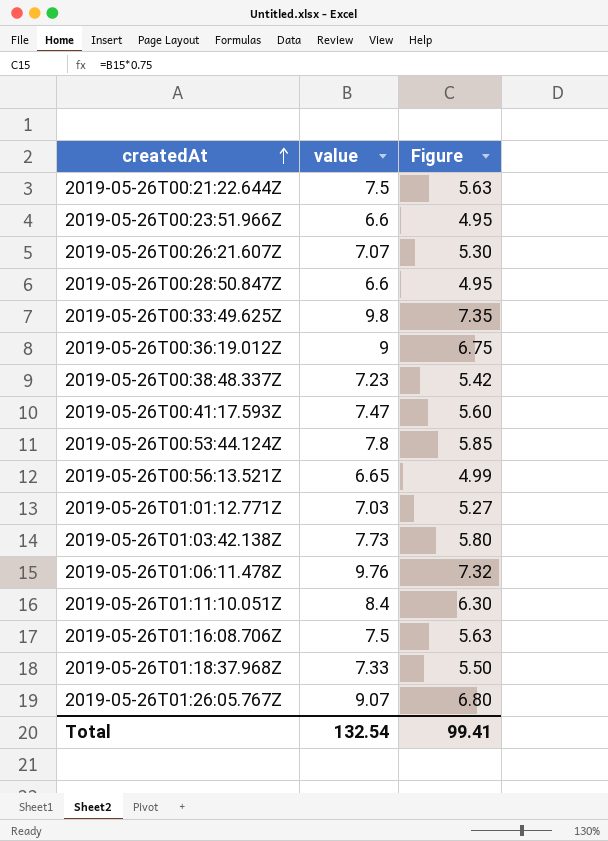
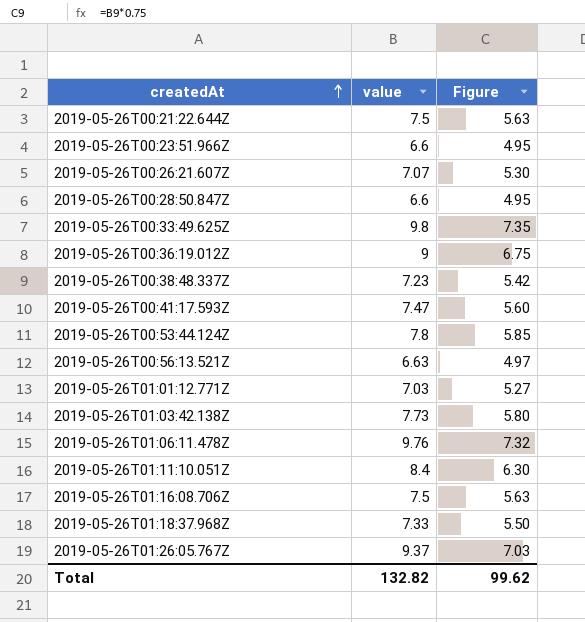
2019-05-26T00:56:13.521Z | value: 6.65 -> 6.63
2019-05-26T00:56:13.521Z | Figure: 4.99 -> 4.97
2019-05-26T01:26:05.767Z | value: 9.07 -> 9.37
2019-05-26T01:26:05.767Z | Figure: 6.80 -> 7.03
Total | value: 132.54 -> 132.82
Total | Figure: 99.41 -> 99.62

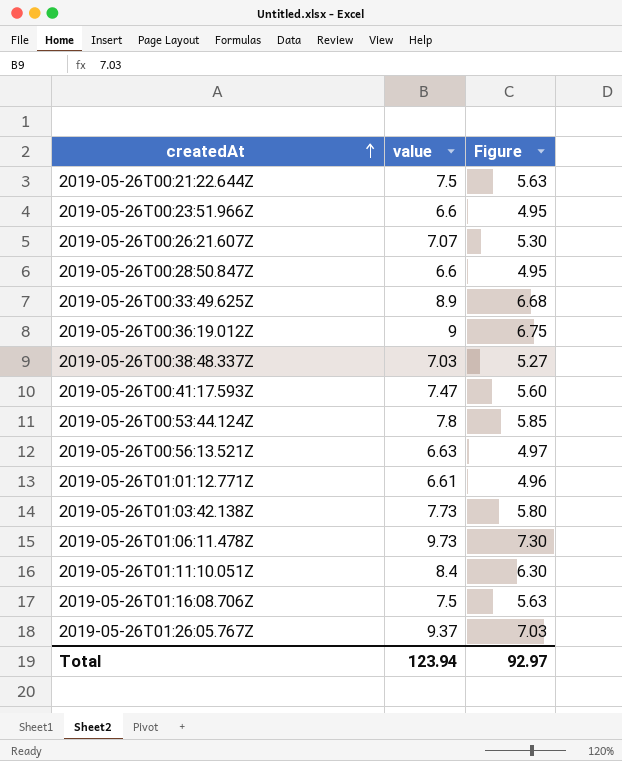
row 2019-05-26T01:18:37.968Z: 7.33 | 5.50 -> none
2019-05-26T00:33:49.625Z | value: 9.8 -> 8.9
2019-05-26T00:33:49.625Z | Figure: 7.35 -> 6.68
2019-05-26T00:38:48.337Z | value: 7.23 -> 7.03
2019-05-26T00:38:48.337Z | Figure: 5.42 -> 5.27
2019-05-26T01:01:12.771Z | value: 7.03 -> 6.61
2019-05-26T01:01:12.771Z | Figure: 5.27 -> 4.96
2019-05-26T01:06:11.478Z | value: 9.76 -> 9.73
2019-05-26T01:06:11.478Z | Figure: 7.32 -> 7.30
Total | value: 132.82 -> 123.94
Total | Figure: 99.62 -> 92.97

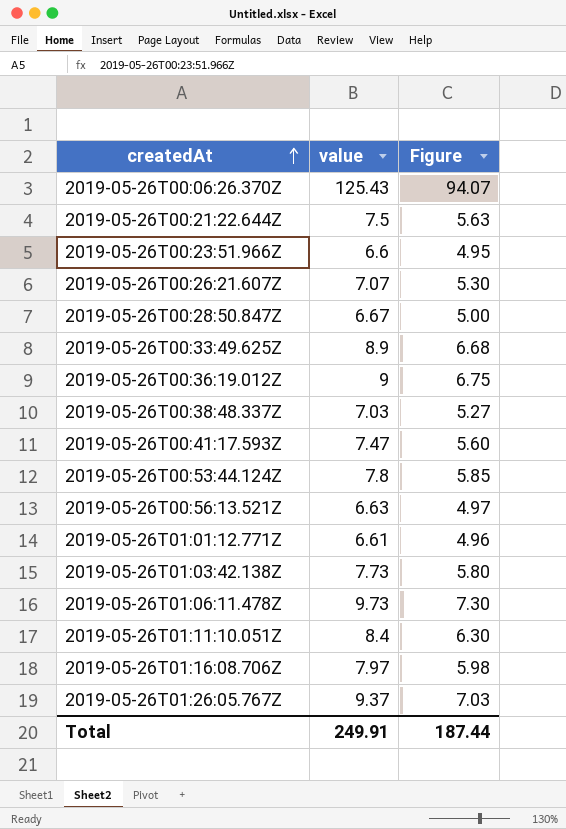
row 2019-05-26T00:06:26.370Z: none -> 125.43 | 94.07
2019-05-26T00:28:50.847Z | value: 6.6 -> 6.67
2019-05-26T00:28:50.847Z | Figure: 4.95 -> 5.00
2019-05-26T01:16:08.706Z | value: 7.5 -> 7.97
2019-05-26T01:16:08.706Z | Figure: 5.63 -> 5.98
Total | value: 123.94 -> 249.91
Total | Figure: 92.97 -> 187.44

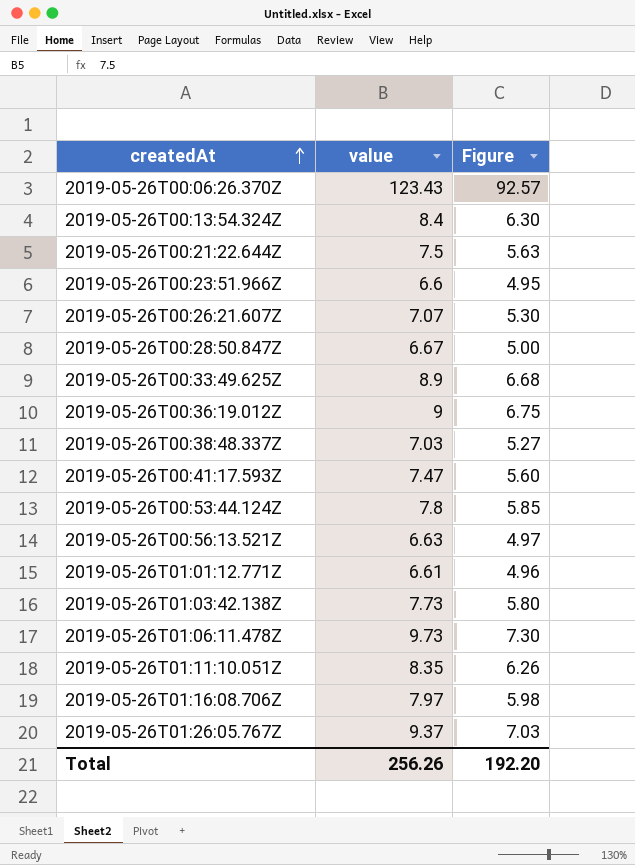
2019-05-26T00:06:26.370Z | value: 125.43 -> 123.43
2019-05-26T00:06:26.370Z | Figure: 94.07 -> 92.57
row 2019-05-26T00:13:54.324Z: none -> 8.4 | 6.30
2019-05-26T01:11:10.051Z | value: 8.4 -> 8.35
2019-05-26T01:11:10.051Z | Figure: 6.30 -> 6.26
Total | value: 249.91 -> 256.26
Total | Figure: 187.44 -> 192.20

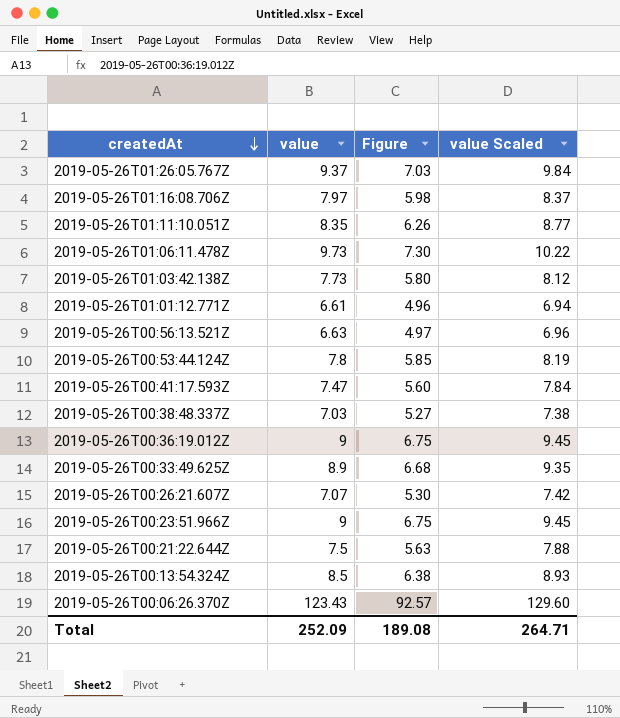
row order: createdAt ascending -> createdAt descending
column value Scaled | formula: none -> [value] * 1.05
row 2019-05-26T00:28:50.847Z: 6.67 | 5.00 -> none
2019-05-26T00:23:51.966Z | value: 6.6 -> 9
2019-05-26T00:23:51.966Z | Figure: 4.95 -> 6.75
2019-05-26T00:13:54.324Z | value: 8.4 -> 8.5
2019-05-26T00:13:54.324Z | Figure: 6.30 -> 6.38
Total | value: 256.26 -> 252.09
Total | Figure: 192.20 -> 189.08

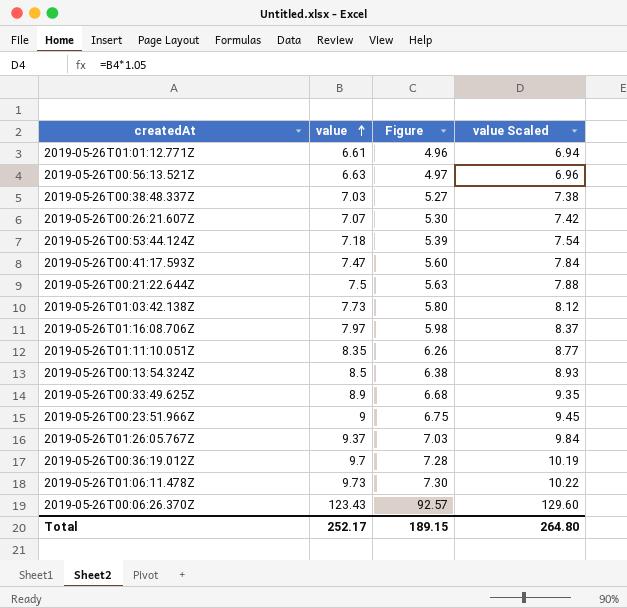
row order: createdAt descending -> value ascending
2019-05-26T00:53:44.124Z | value: 7.8 -> 7.18
2019-05-26T00:53:44.124Z | Figure: 5.85 -> 5.39
2019-05-26T00:53:44.124Z | value Scaled: 8.19 -> 7.54
2019-05-26T00:36:19.012Z | value: 9 -> 9.7
2019-05-26T00:36:19.012Z | Figure: 6.75 -> 7.28
2019-05-26T00:36:19.012Z | value Scaled: 9.45 -> 10.19
Total | value: 252.09 -> 252.17
Total | Figure: 189.08 -> 189.15
Total | value Scaled: 264.71 -> 264.80

